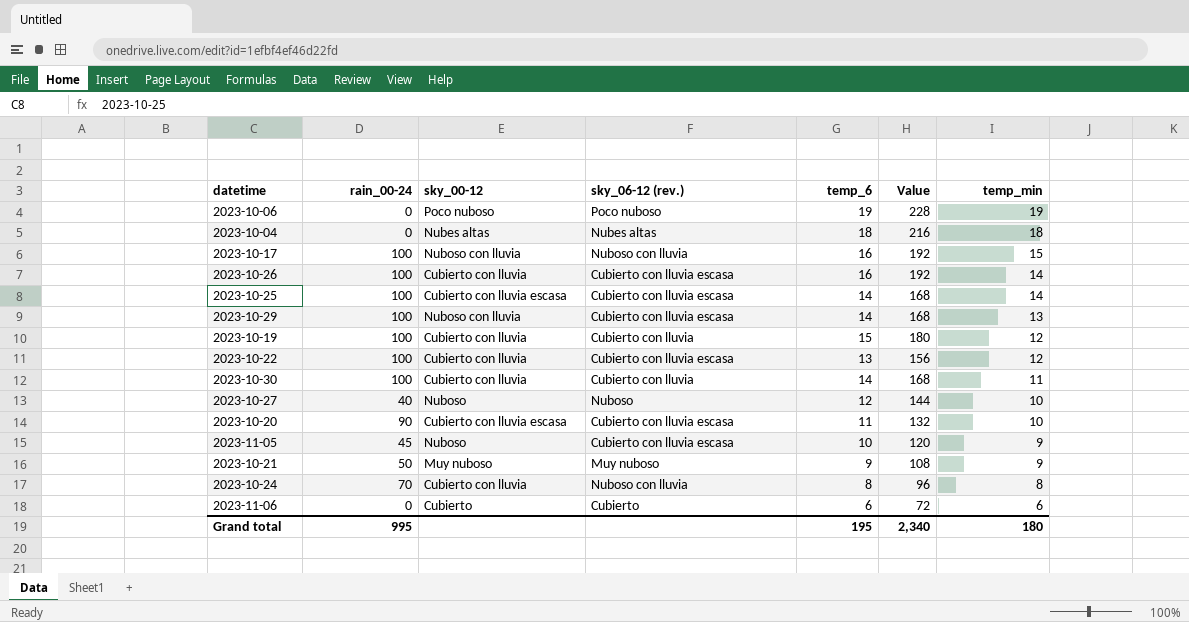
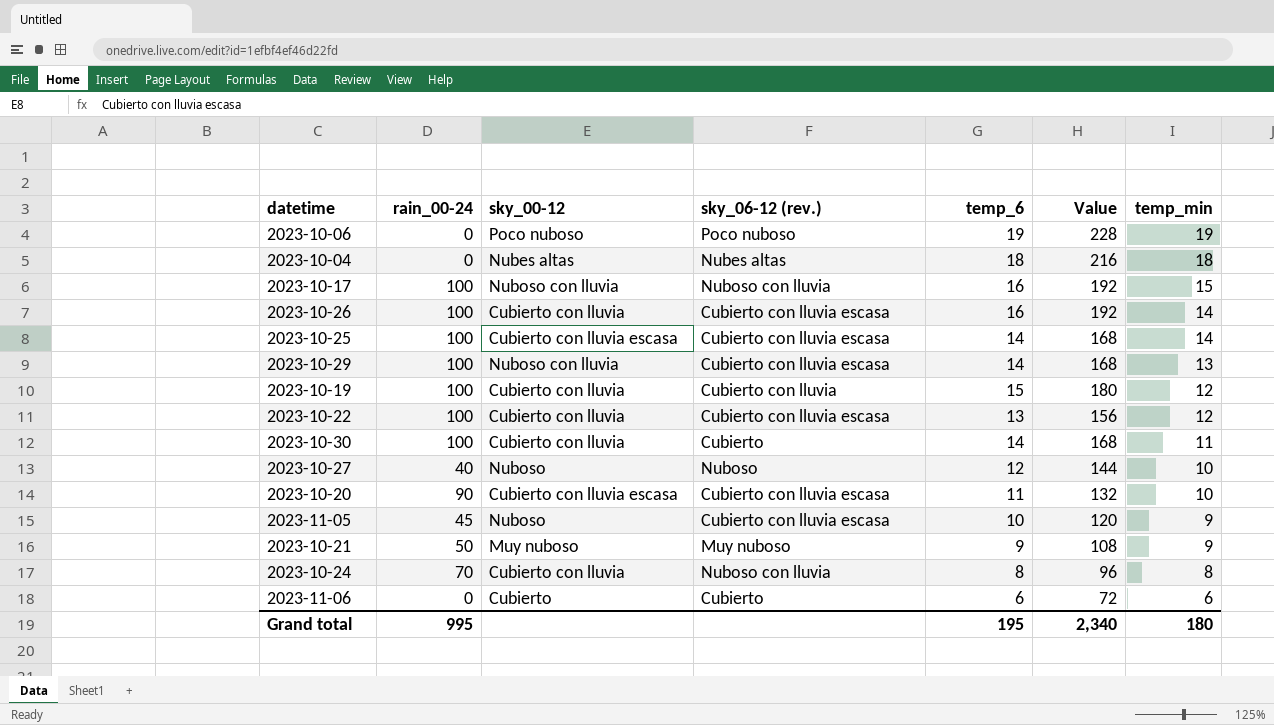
2023-10-30 | sky_06-12 (rev.): Cubierto con lluvia -> Cubierto

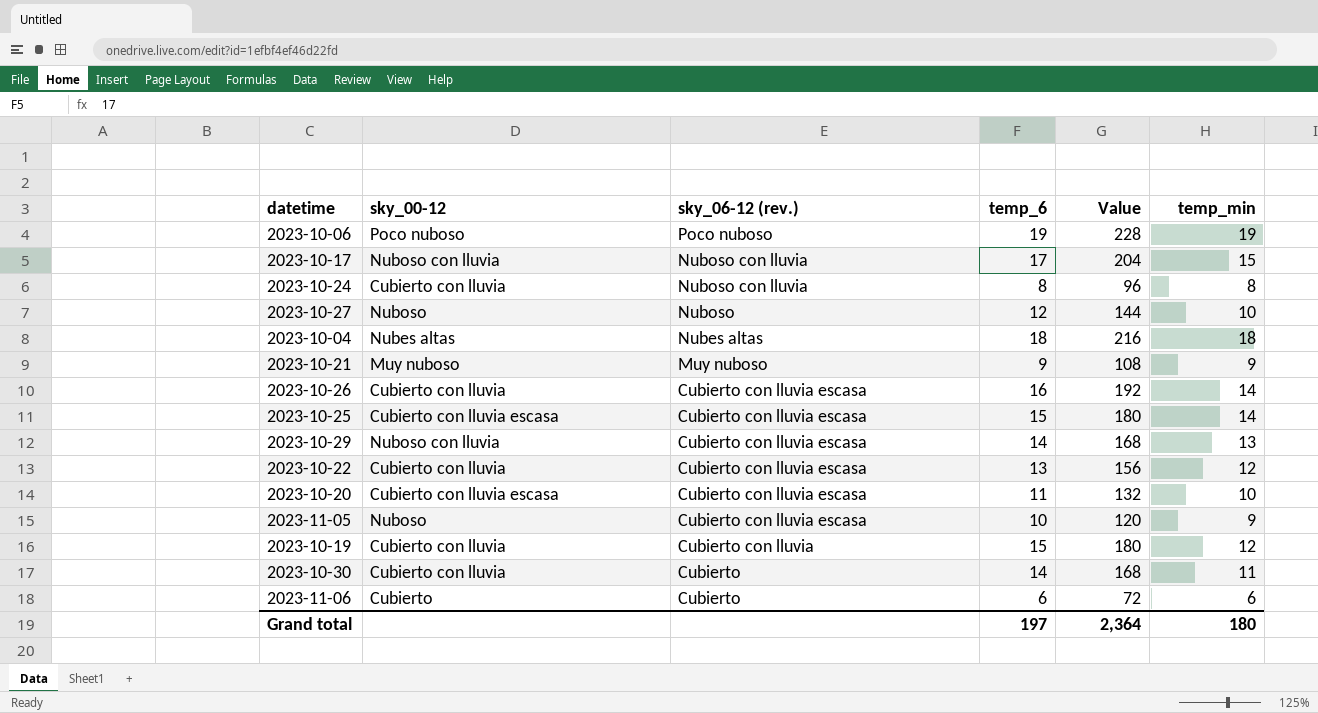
row order: temp_min descending -> sky_06-12 (rev.) descending
column rain_00-24 | position: 2 -> none
2023-10-17 | temp_6: 16 -> 17
2023-10-17 | Value: 192 -> 204
2023-10-25 | temp_6: 14 -> 15
2023-10-25 | Value: 168 -> 180
Grand total | temp_6: 195 -> 197
Grand total | Value: 2,340 -> 2,364

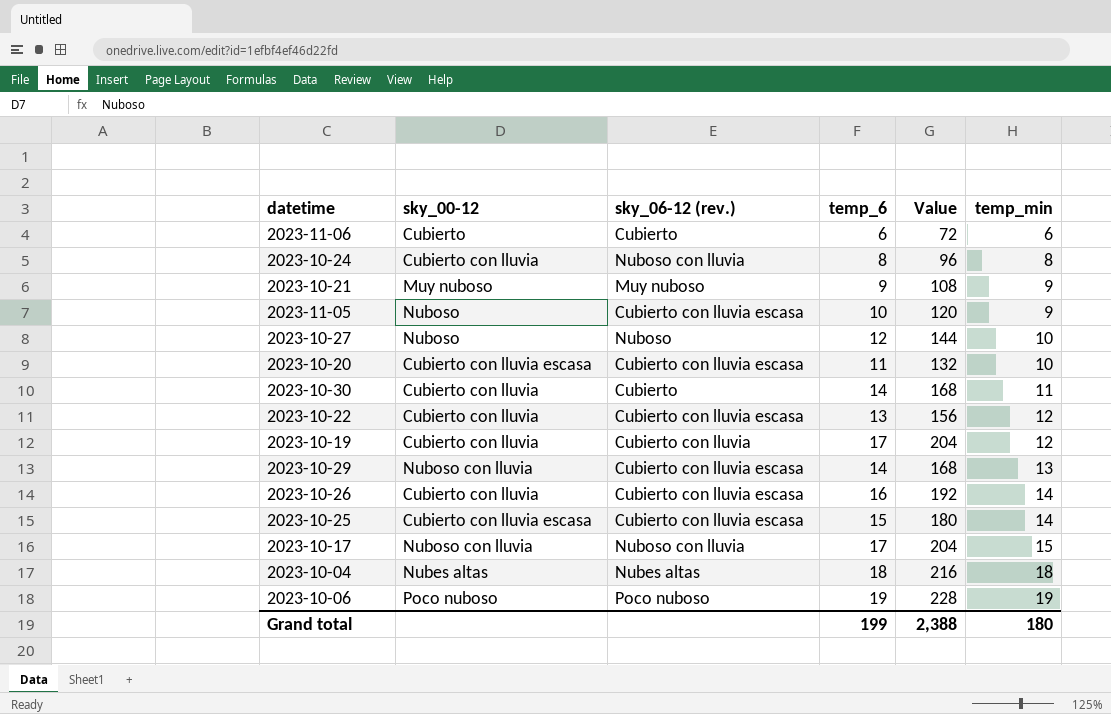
row order: sky_06-12 (rev.) descending -> temp_min ascending
2023-10-19 | temp_6: 15 -> 17
2023-10-19 | Value: 180 -> 204
Grand total | temp_6: 197 -> 199
Grand total | Value: 2,364 -> 2,388

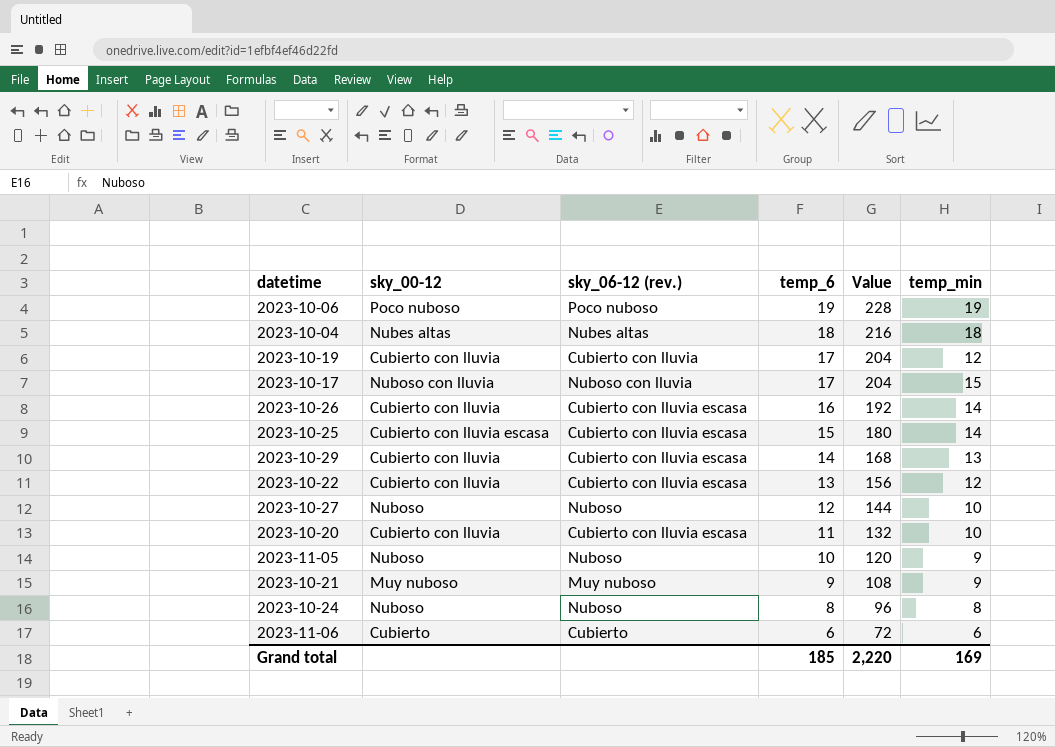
row order: temp_min ascending -> temp_6 descending
row 2023-10-30: Cubierto con lluvia | Cubierto | 14 | 168 | 11 -> none
2023-10-29 | sky_00-12: Nuboso con lluvia -> Cubierto con lluvia
2023-10-20 | sky_00-12: Cubierto con lluvia escasa -> Cubierto con lluvia
2023-11-05 | sky_06-12 (rev.): Cubierto con lluvia escasa -> Nuboso
2023-10-24 | sky_00-12: Cubierto con lluvia -> Nuboso
2023-10-24 | sky_06-12 (rev.): Nuboso con lluvia -> Nuboso
Grand total | temp_6: 199 -> 185
Grand total | Value: 2,388 -> 2,220
Grand total | temp_min: 180 -> 169

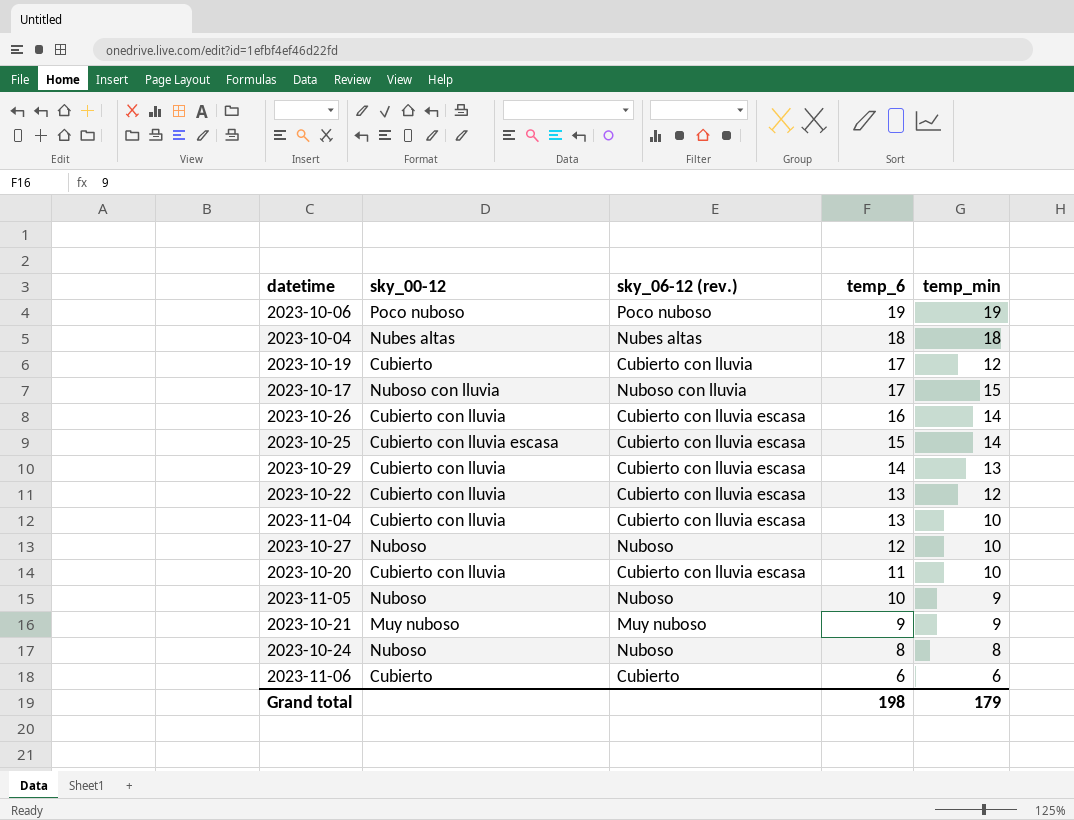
column Value | formula: [temp_6] * 12 -> none
2023-10-19 | sky_00-12: Cubierto con lluvia -> Cubierto
row 2023-11-04: none -> Cubierto con lluvia | Cubierto con lluvia escasa | 13 | 10
Grand total | temp_6: 185 -> 198
Grand total | temp_min: 169 -> 179

